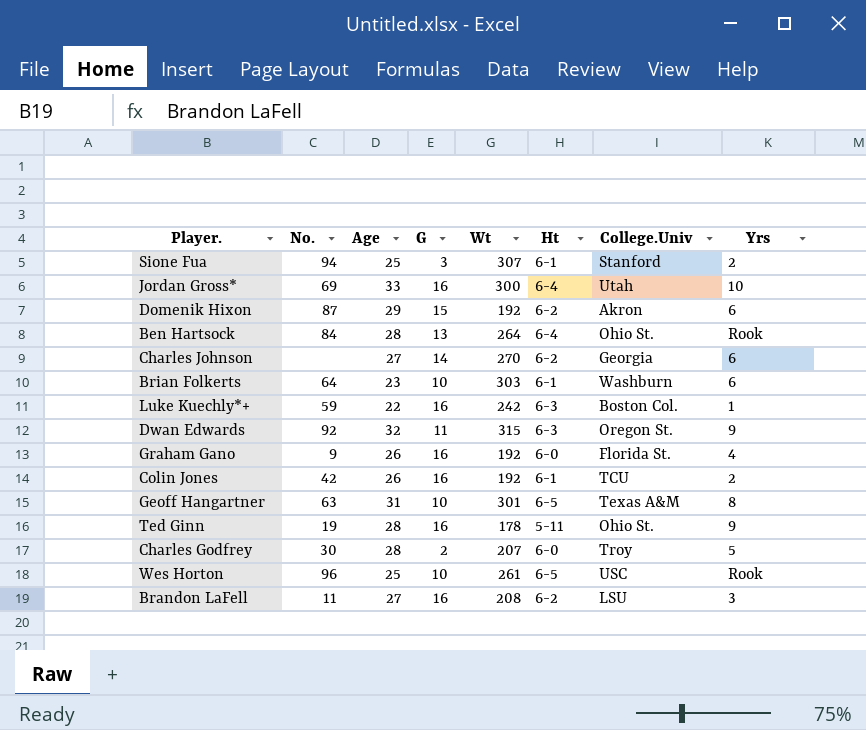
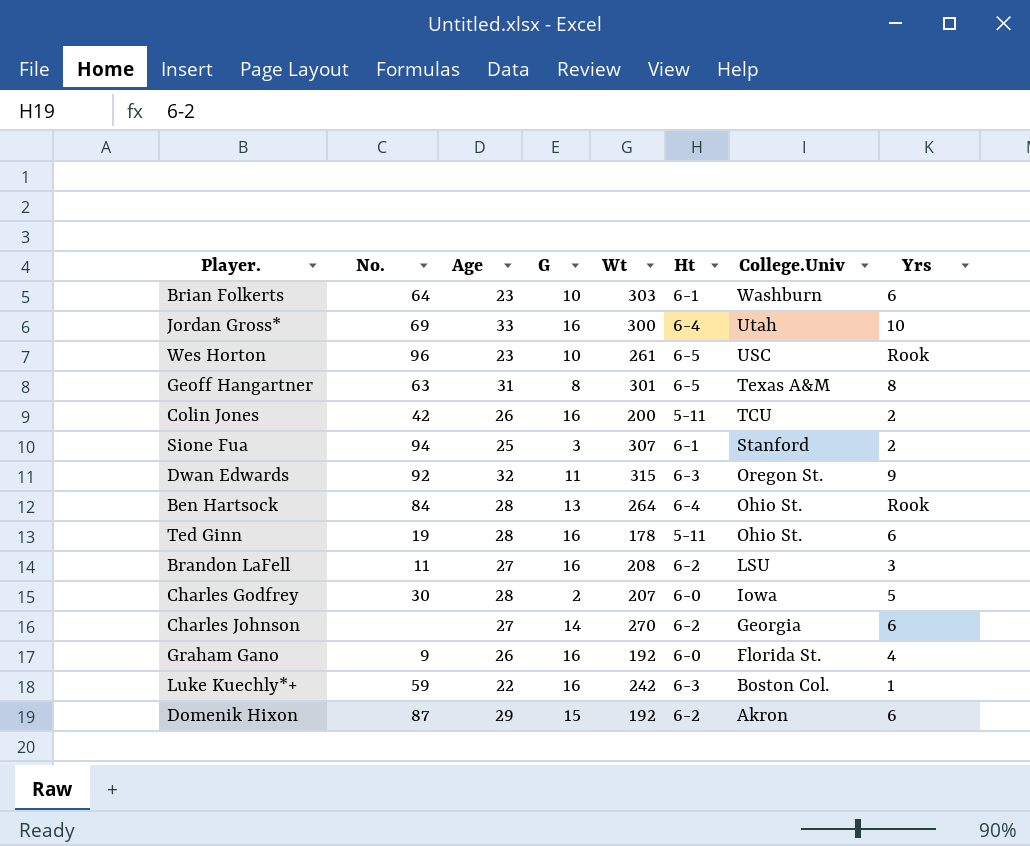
row order: none -> College.Univ descending
Wes Horton | Age: 25 -> 23
Geoff Hangartner | G: 10 -> 8
Colin Jones | Wt: 192 -> 200
Colin Jones | Ht: 6-1 -> 5-11
Ted Ginn | Yrs: 9 -> 6
Charles Godfrey | College.Univ: Troy -> Iowa

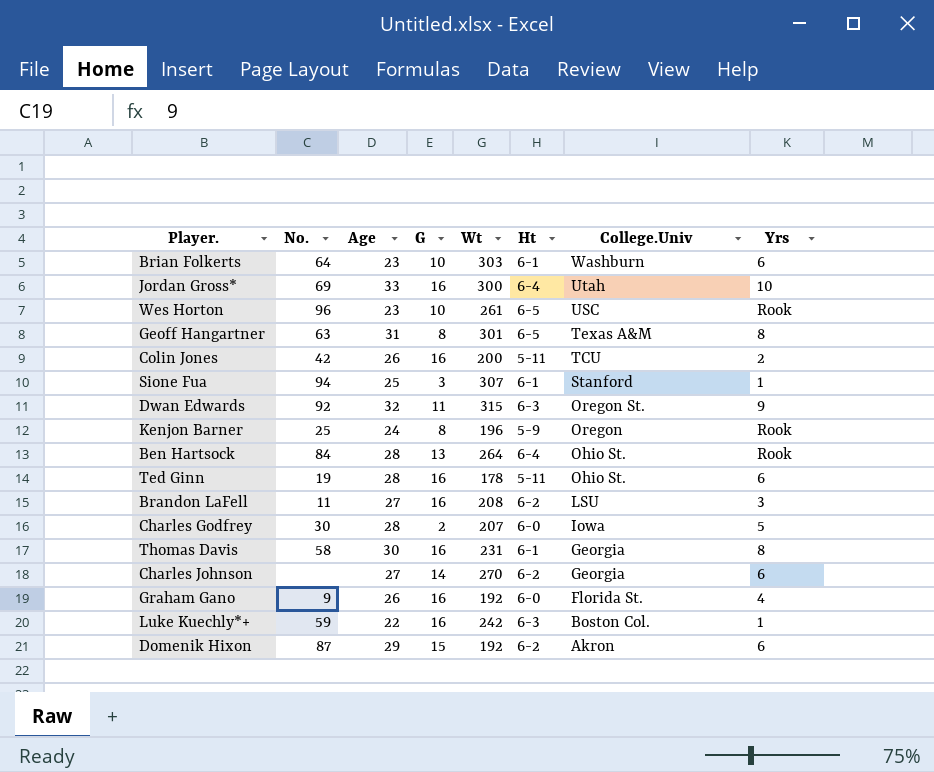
Sione Fua | Yrs: 2 -> 1
row Kenjon Barner: none -> 25 | 24 | 8 | 196 | 5-9 | Oregon | Rook
row Thomas Davis: none -> 58 | 30 | 16 | 231 | 6-1 | Georgia | 8

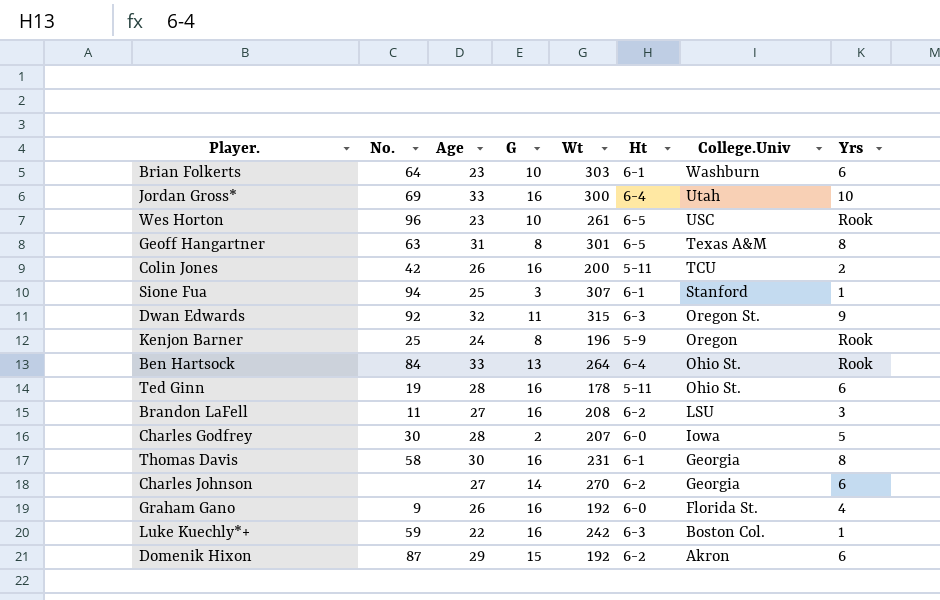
Ben Hartsock | Age: 28 -> 33

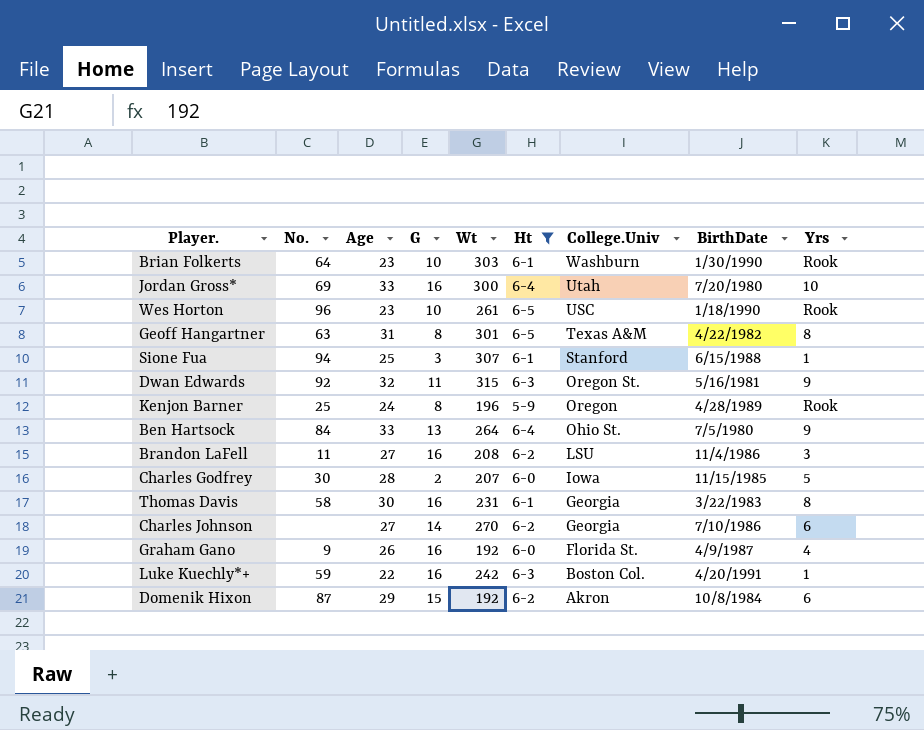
filter: none -> Ht != 5-11
column BirthDate | position: none -> 8
Brian Folkerts | Yrs: 6 -> Rook
Ben Hartsock | Yrs: Rook -> 9

